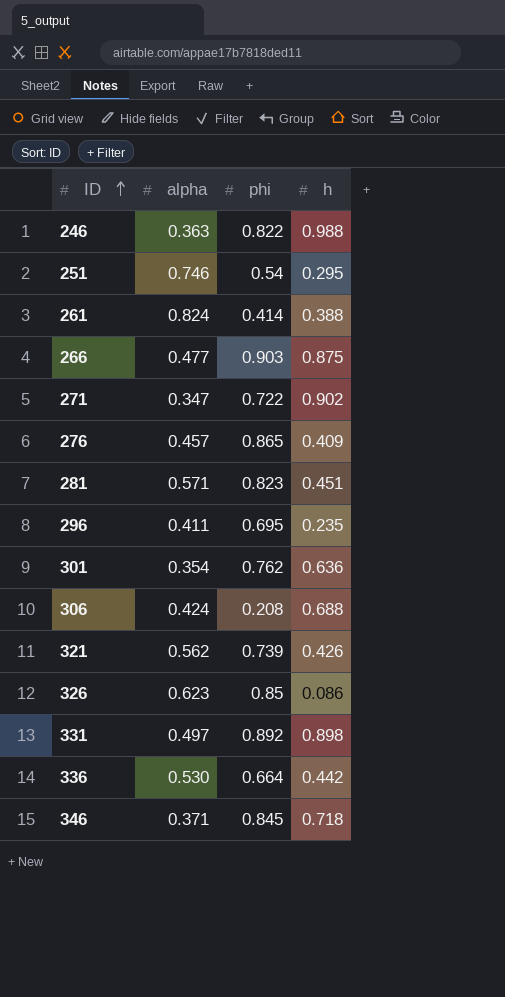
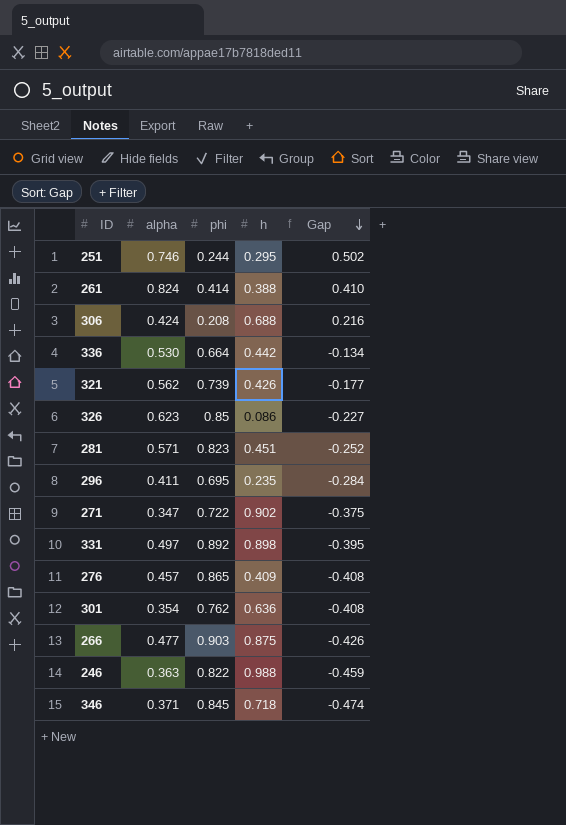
row order: ID ascending -> Gap descending
column Gap | formula: none -> [alpha] - [phi]
251 | phi: 0.54 -> 0.244

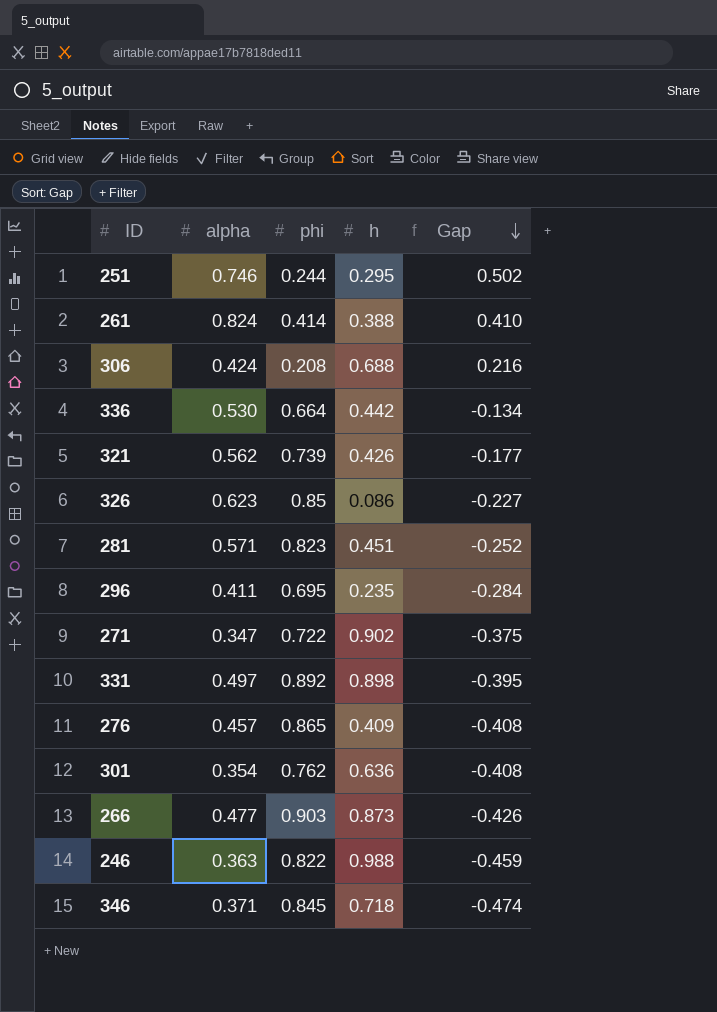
266 | h: 0.875 -> 0.873

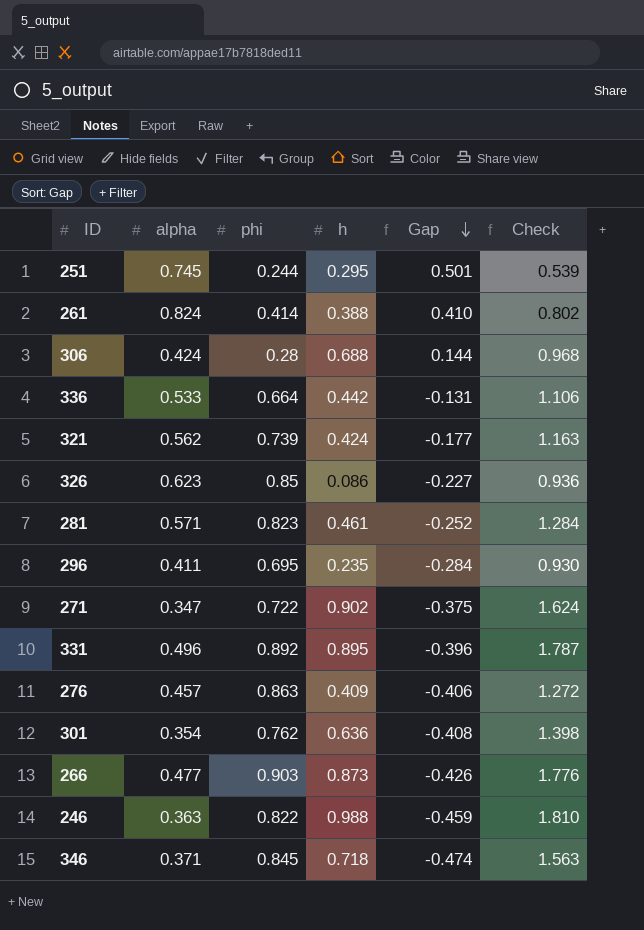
column Check | formula: none -> [phi] + [h]
251 | alpha: 0.746 -> 0.745
251 | Gap: 0.502 -> 0.501
306 | phi: 0.208 -> 0.28
306 | Gap: 0.216 -> 0.144
336 | alpha: 0.530 -> 0.533
336 | Gap: -0.134 -> -0.131
321 | h: 0.426 -> 0.424
281 | h: 0.451 -> 0.461
331 | alpha: 0.497 -> 0.496
331 | h: 0.898 -> 0.895
331 | Gap: -0.395 -> -0.396
276 | phi: 0.865 -> 0.863
276 | Gap: -0.408 -> -0.406

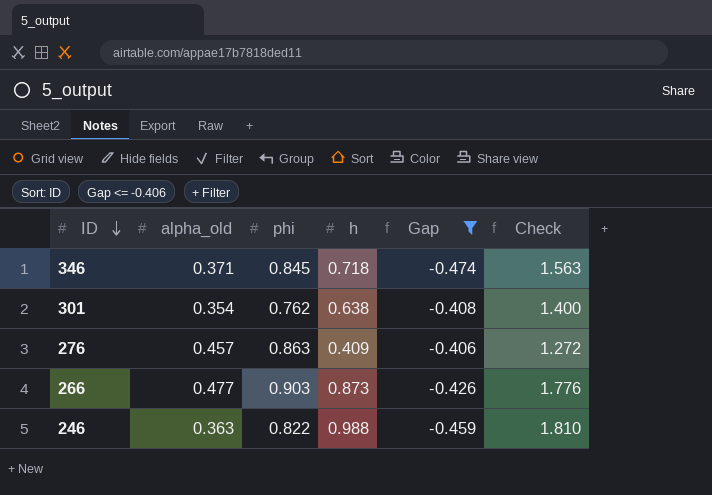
filter: none -> Gap <= -0.406
row order: Gap descending -> ID descending
column name: alpha -> alpha_old
301 | h: 0.636 -> 0.638
301 | Check: 1.398 -> 1.400

